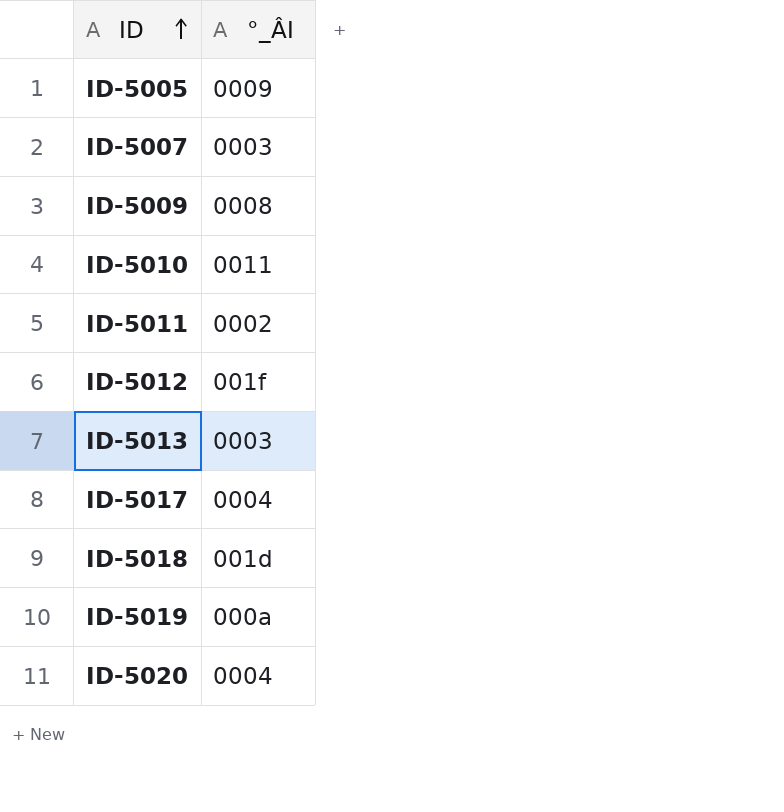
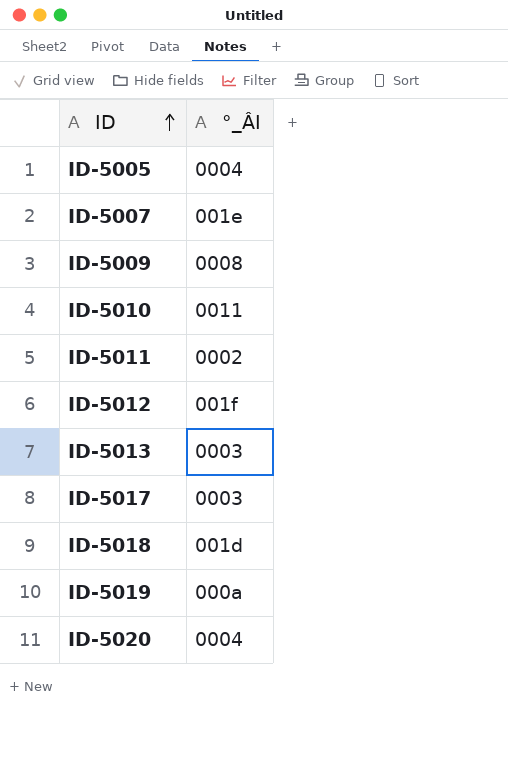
ID-5005 | °_ÂI: 0009 -> 0004
ID-5007 | °_ÂI: 0003 -> 001e
ID-5017 | °_ÂI: 0004 -> 0003

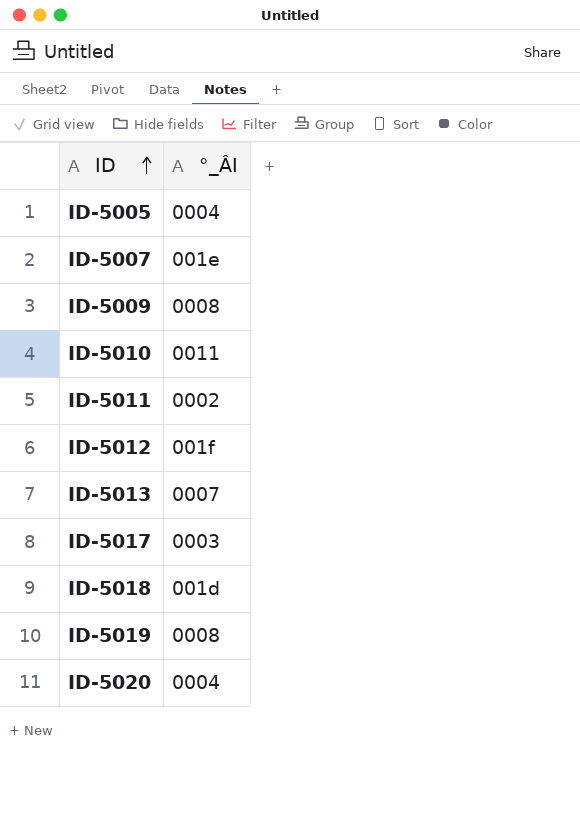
ID-5013 | °_ÂI: 0003 -> 0007
ID-5019 | °_ÂI: 000a -> 0008

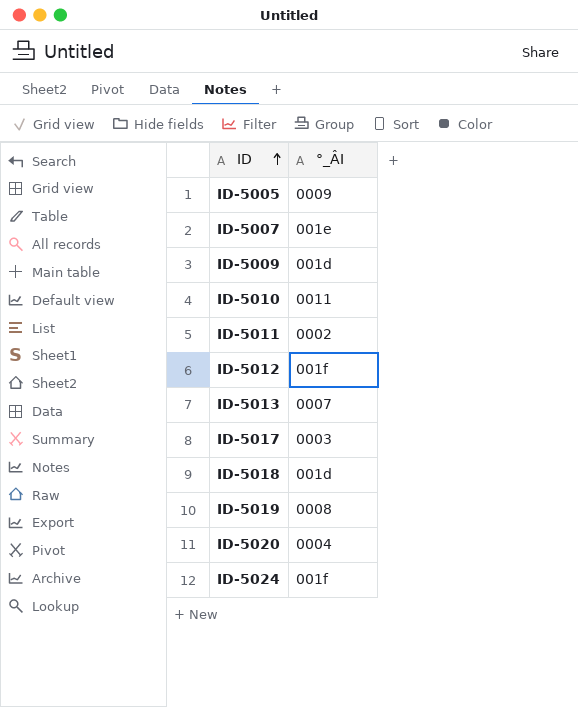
ID-5005 | °_ÂI: 0004 -> 0009
ID-5009 | °_ÂI: 0008 -> 001d
row ID-5024: none -> 001f

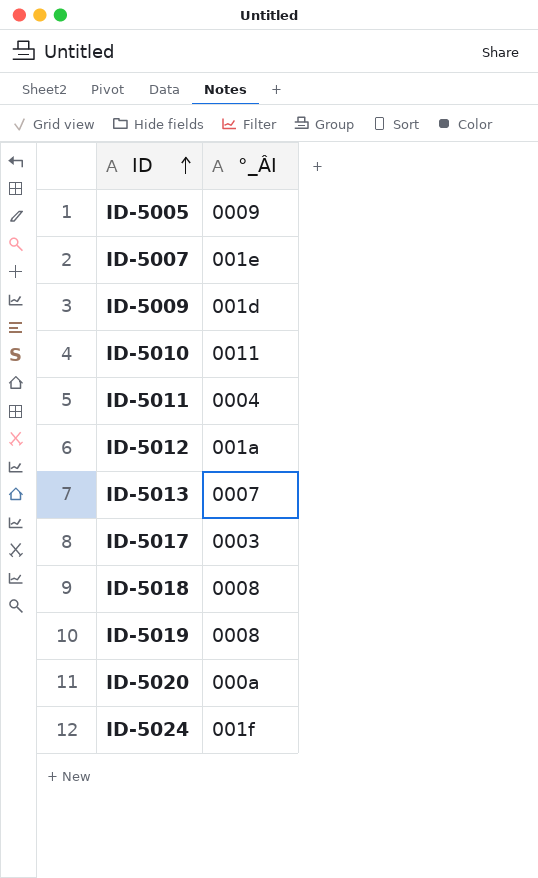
ID-5011 | °_ÂI: 0002 -> 0004
ID-5012 | °_ÂI: 001f -> 001a
ID-5018 | °_ÂI: 001d -> 0008
ID-5020 | °_ÂI: 0004 -> 000a

